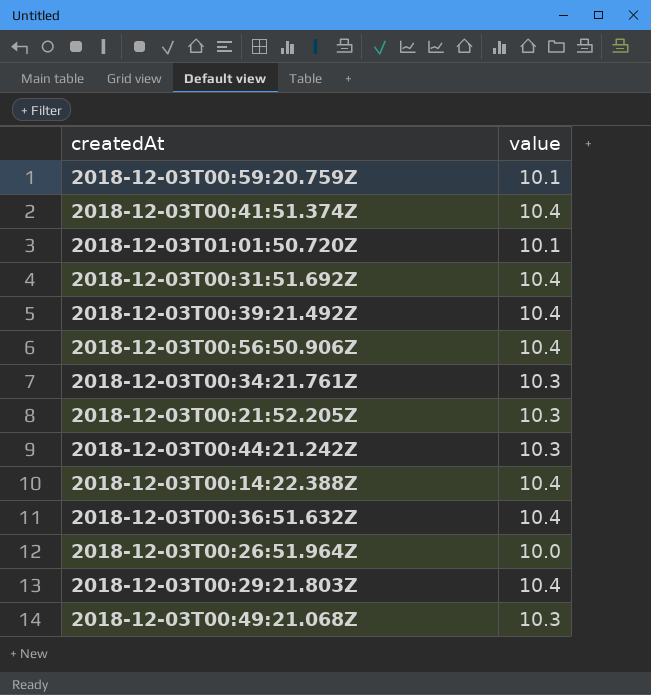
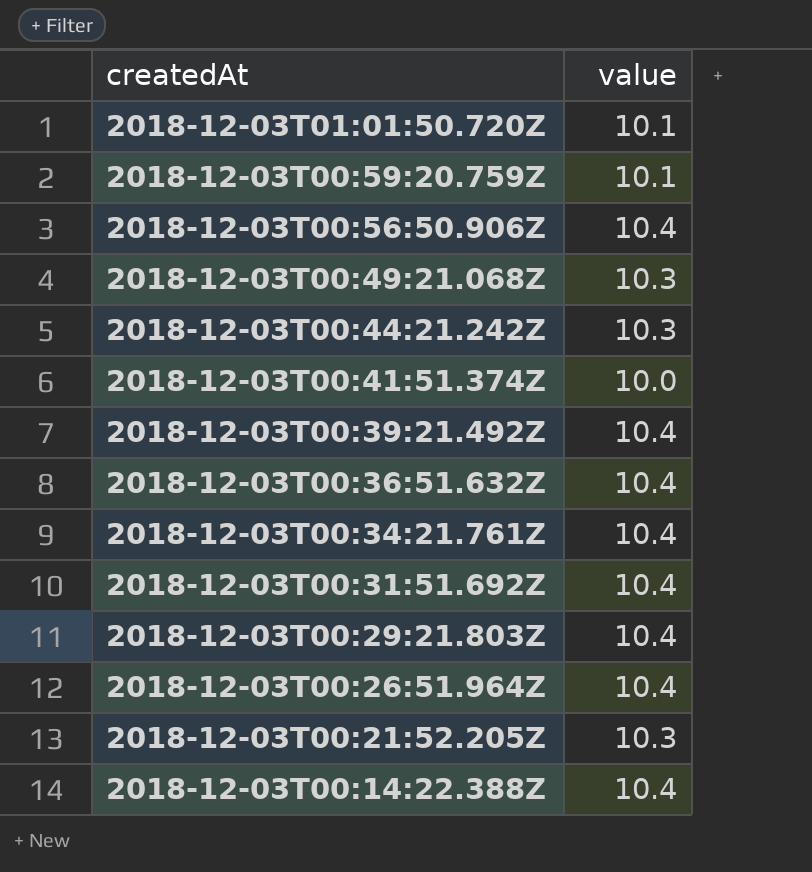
row order: none -> createdAt descending
2018-12-03T00:41:51.374Z | value: 10.4 -> 10.0
2018-12-03T00:34:21.761Z | value: 10.3 -> 10.4
2018-12-03T00:26:51.964Z | value: 10.0 -> 10.4

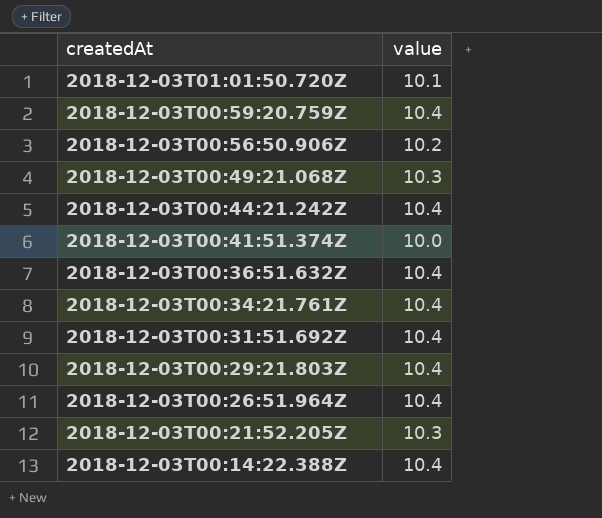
row 2018-12-03T00:39:21.492Z: 10.4 -> none
2018-12-03T00:59:20.759Z | value: 10.1 -> 10.4
2018-12-03T00:56:50.906Z | value: 10.4 -> 10.2
2018-12-03T00:44:21.242Z | value: 10.3 -> 10.4

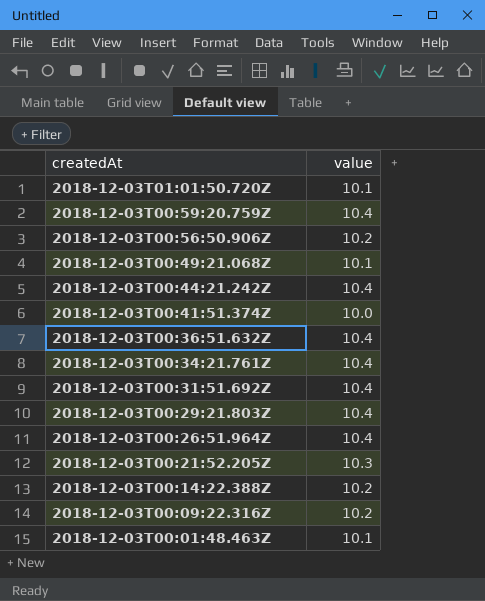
2018-12-03T00:49:21.068Z | value: 10.3 -> 10.1
2018-12-03T00:14:22.388Z | value: 10.4 -> 10.2
row 2018-12-03T00:09:22.316Z: none -> 10.2
row 2018-12-03T00:01:48.463Z: none -> 10.1

